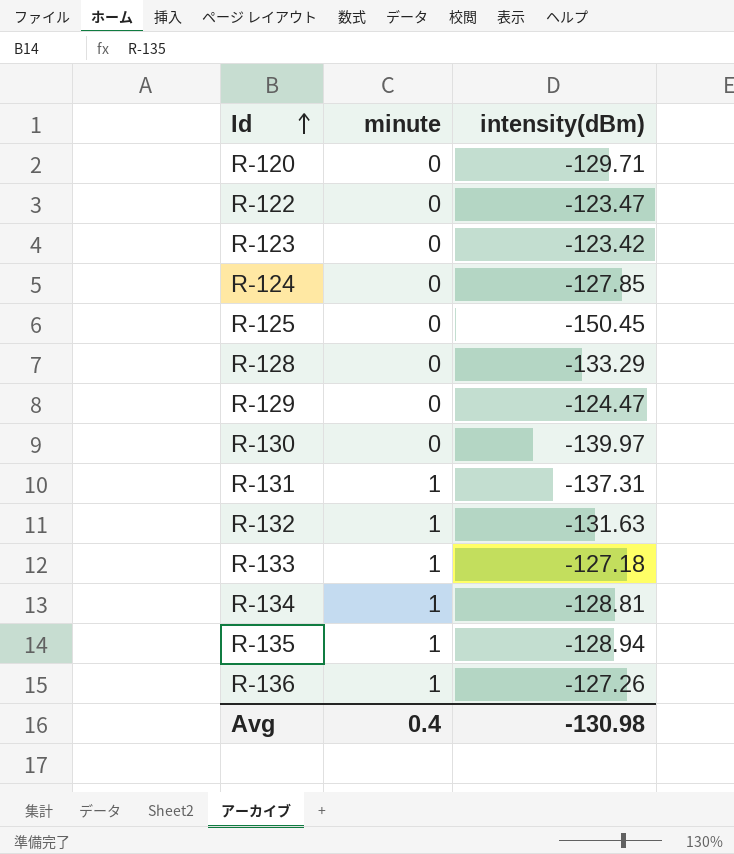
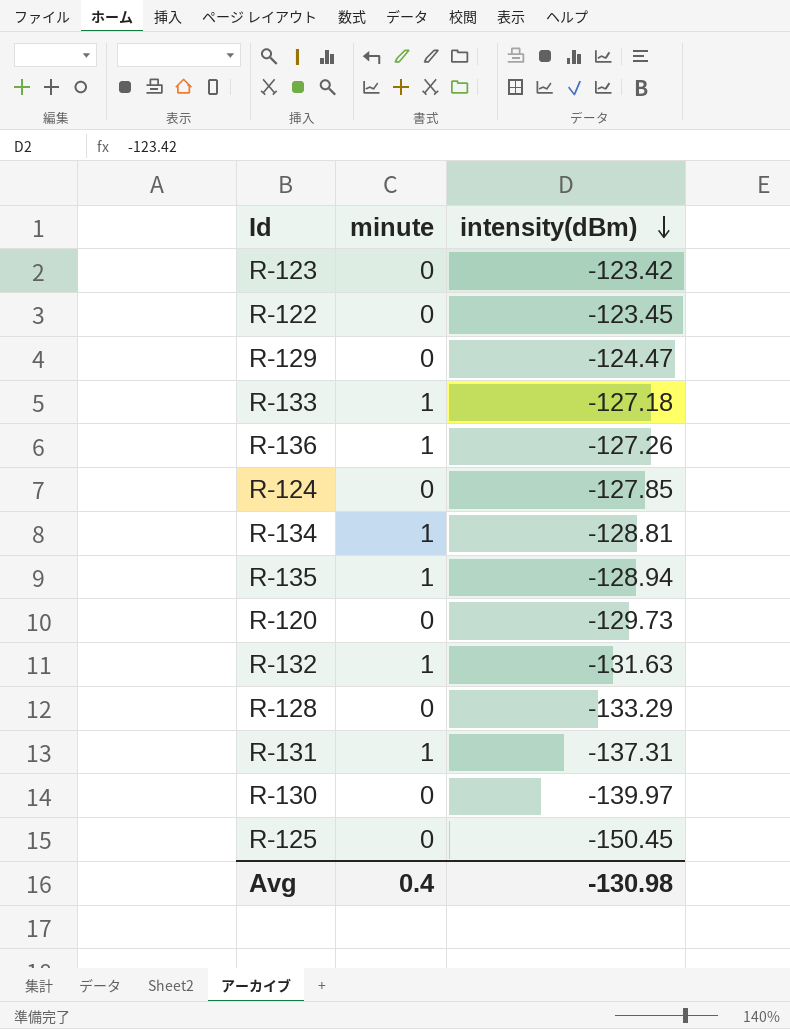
row order: Id ascending -> intensity(dBm) descending
R-122 | intensity(dBm): -123.47 -> -123.45
R-120 | intensity(dBm): -129.71 -> -129.73

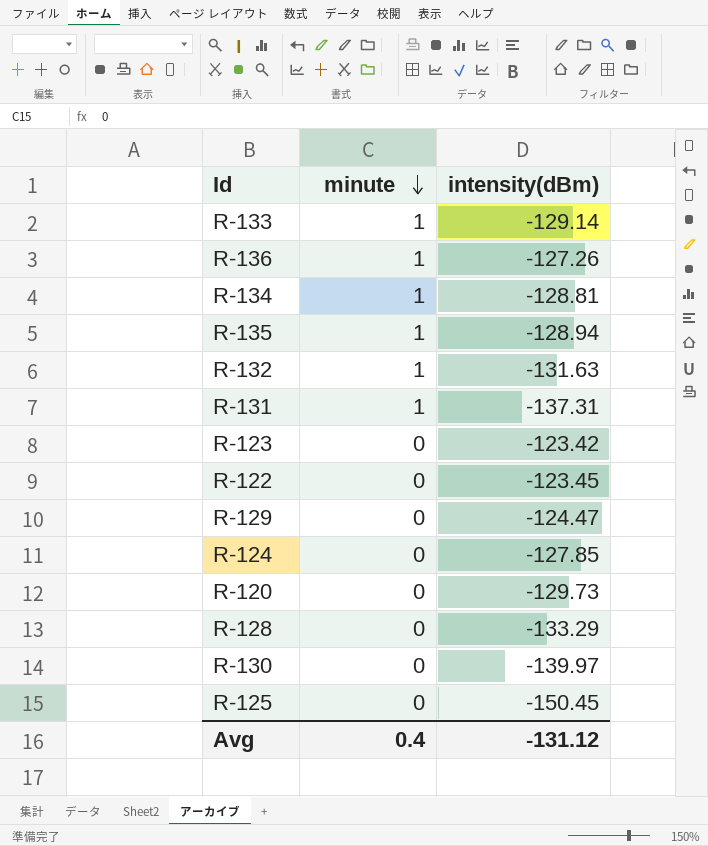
row order: intensity(dBm) descending -> minute descending
R-133 | intensity(dBm): -127.18 -> -129.14
Avg | intensity(dBm): -130.98 -> -131.12

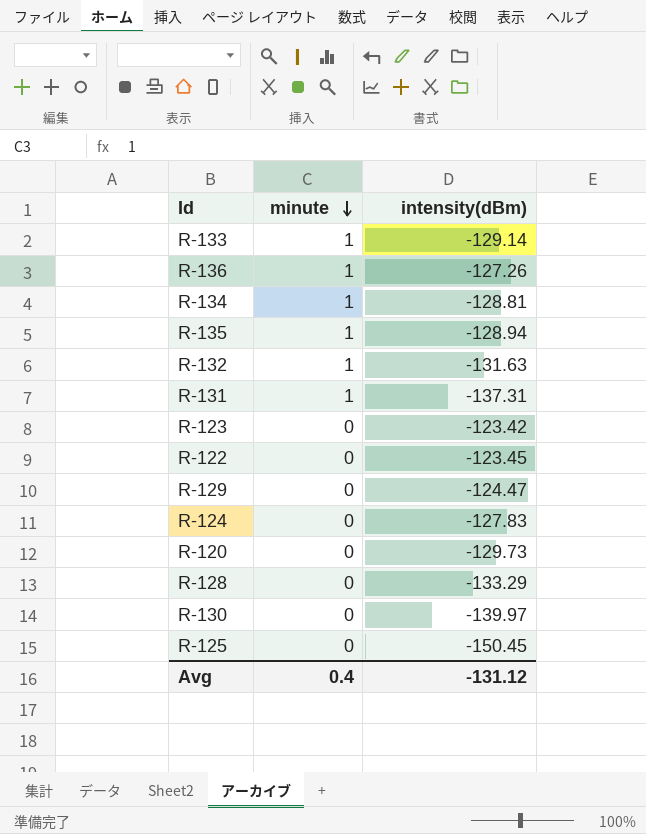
R-124 | intensity(dBm): -127.85 -> -127.83

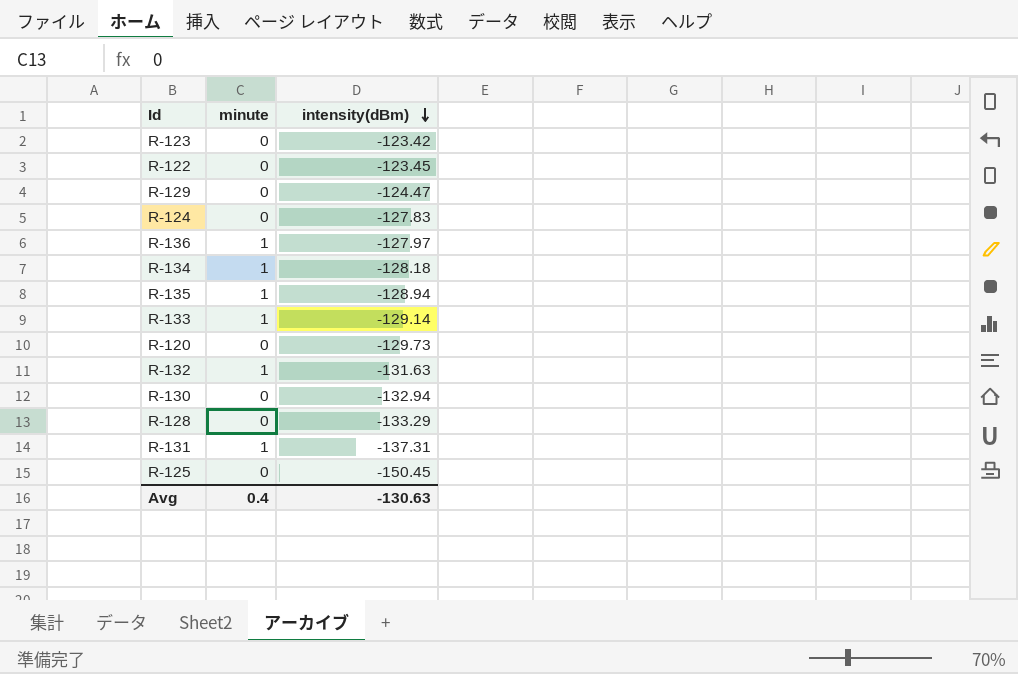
row order: minute descending -> intensity(dBm) descending
R-136 | intensity(dBm): -127.26 -> -127.97
R-134 | intensity(dBm): -128.81 -> -128.18
R-130 | intensity(dBm): -139.97 -> -132.94
Avg | intensity(dBm): -131.12 -> -130.63

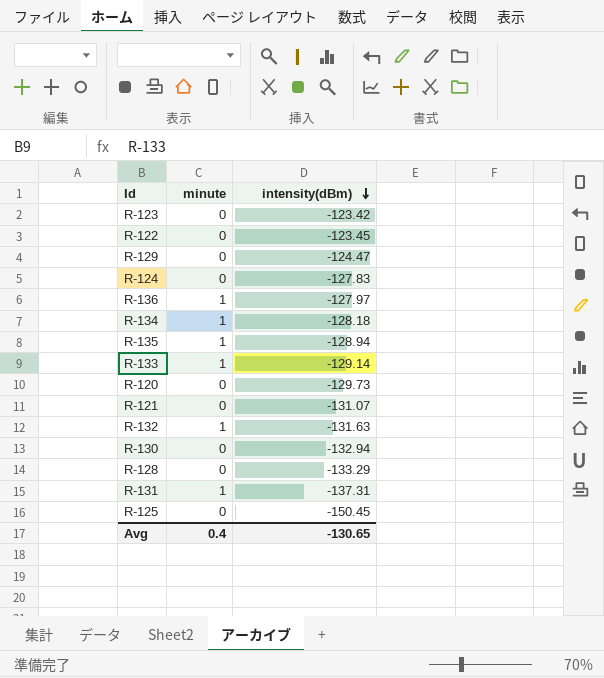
row R-121: none -> 0 | -131.07
Avg | intensity(dBm): -130.63 -> -130.65

